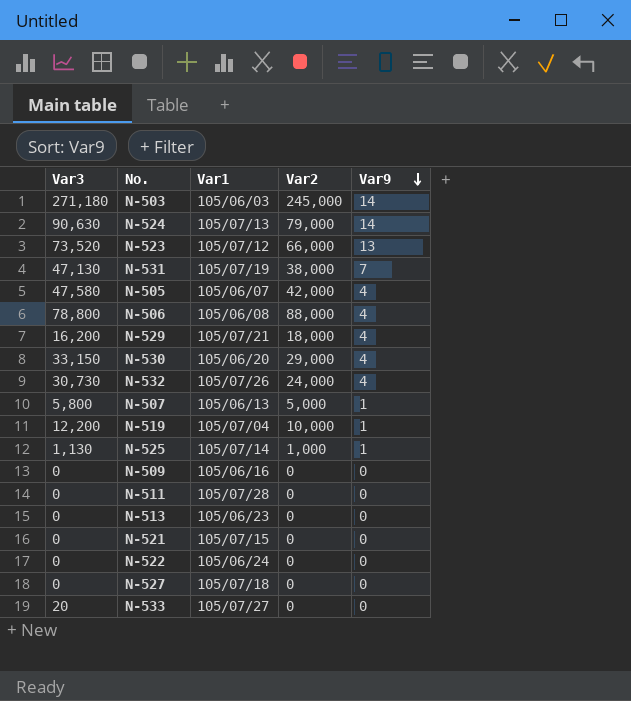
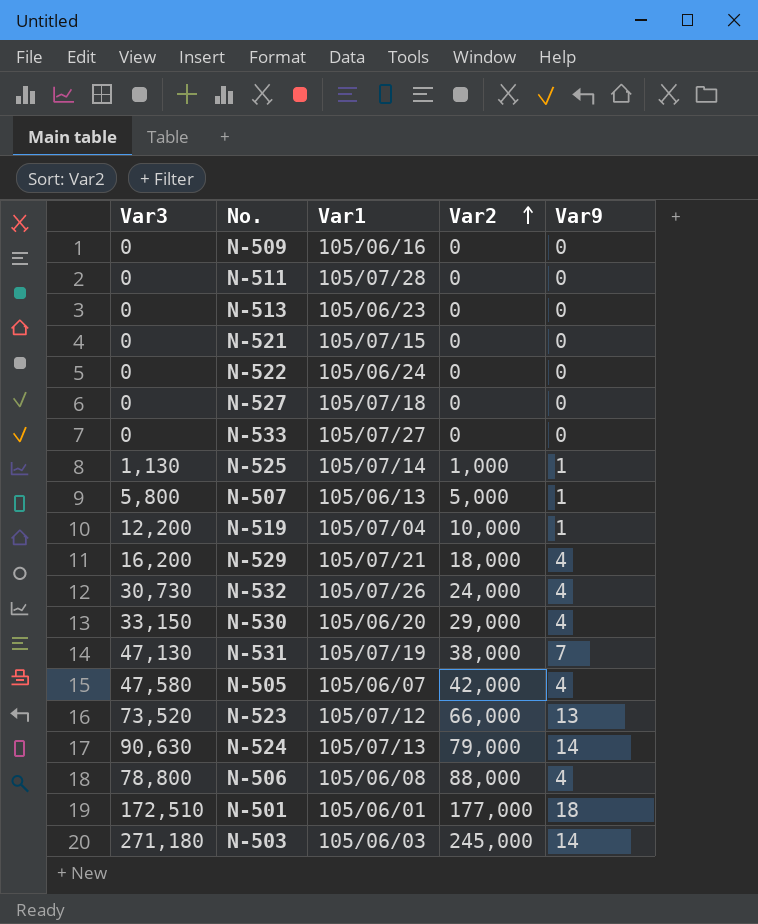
row order: Var9 descending -> Var2 ascending
N-533 | Var3: 20 -> 0
row N-501: none -> 172,510 | 105/06/01 | 177,000 | 18

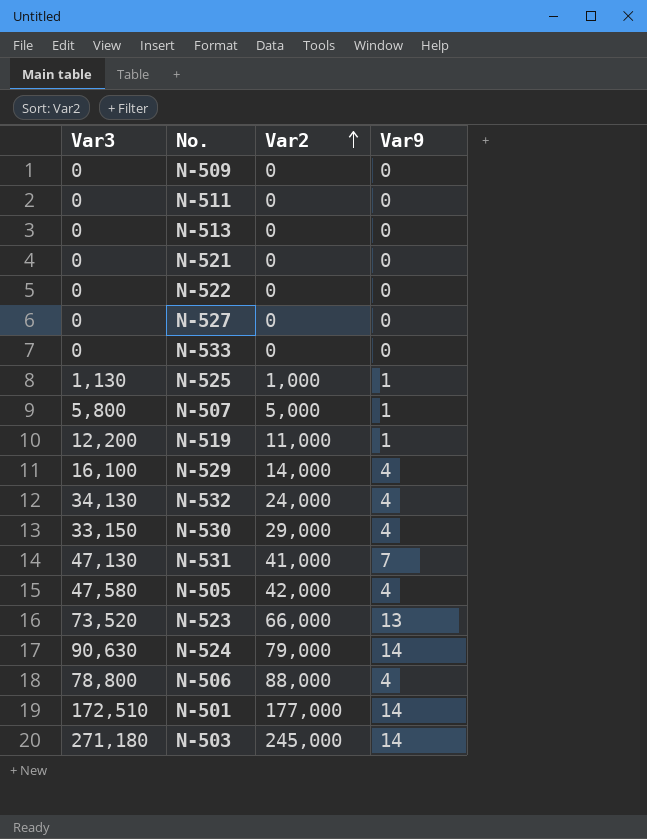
column Var1 | position: 3 -> none
N-519 | Var2: 10,000 -> 11,000
N-529 | Var3: 16,200 -> 16,100
N-529 | Var2: 18,000 -> 14,000
N-532 | Var3: 30,730 -> 34,130
N-531 | Var2: 38,000 -> 41,000
N-501 | Var9: 18 -> 14

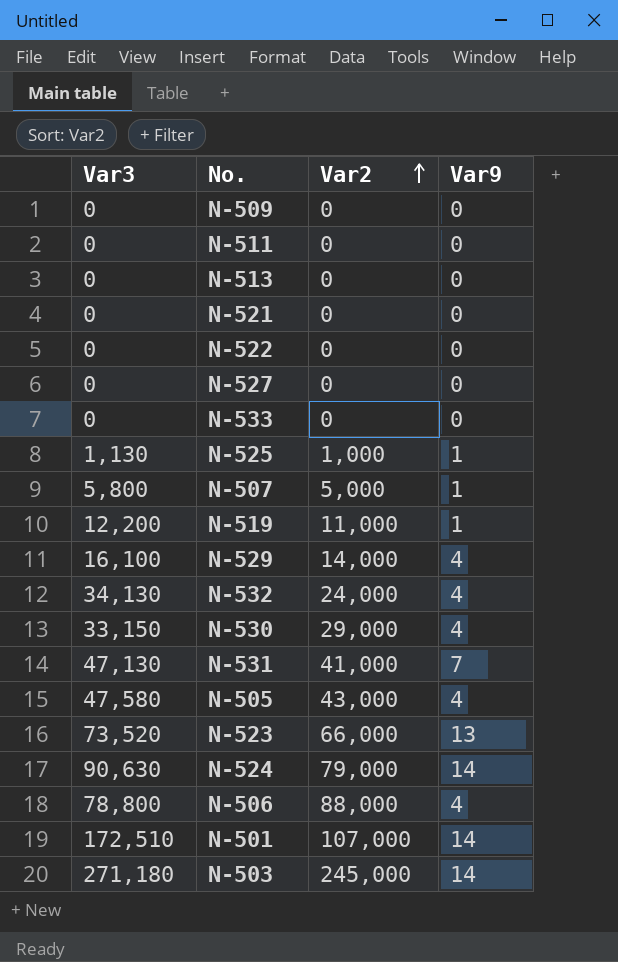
N-505 | Var2: 42,000 -> 43,000
N-501 | Var2: 177,000 -> 107,000

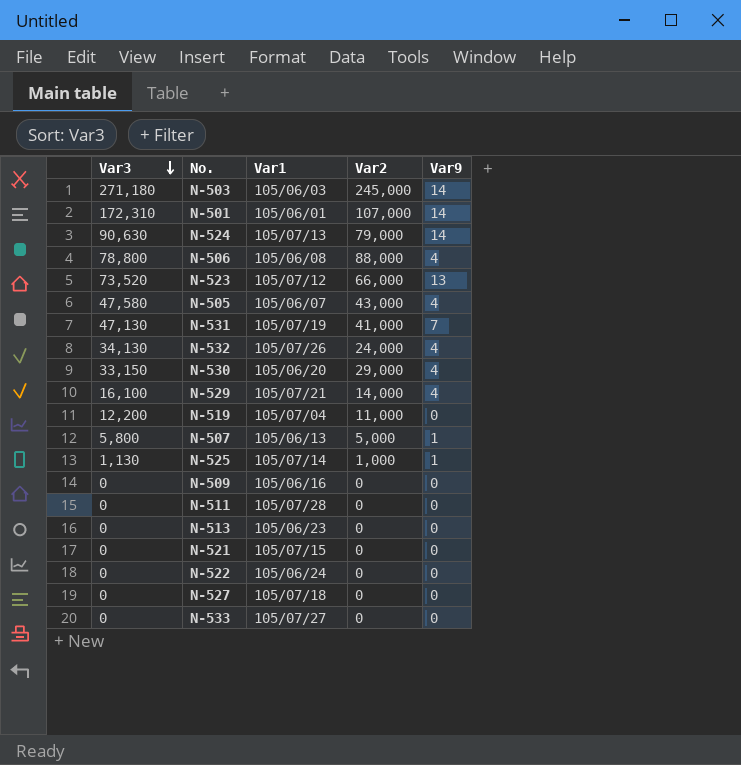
row order: Var2 ascending -> Var3 descending
column Var1 | position: none -> 3
N-501 | Var3: 172,510 -> 172,310
N-519 | Var9: 1 -> 0

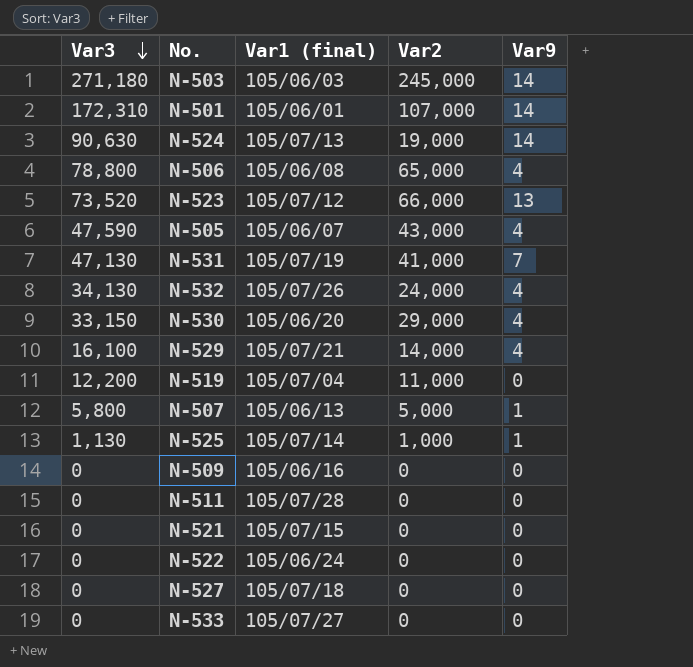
column name: Var1 -> Var1 (final)
row N-513: 0 | 105/06/23 | 0 | 0 -> none
N-524 | Var2: 79,000 -> 19,000
N-506 | Var2: 88,000 -> 65,000
N-505 | Var3: 47,580 -> 47,590

